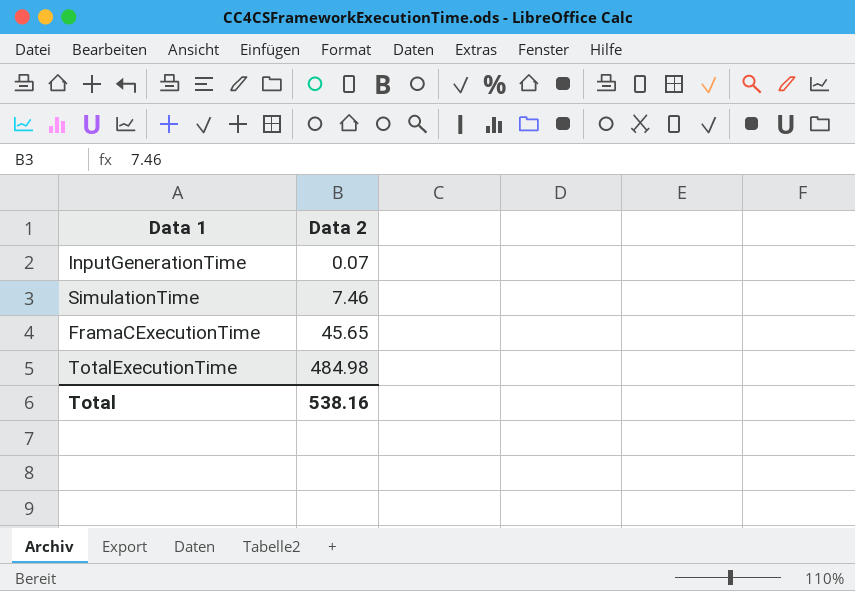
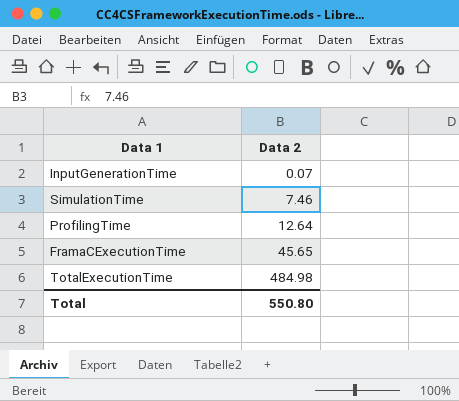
row ProfilingTime: none -> 12.64
Total | Data 2: 538.16 -> 550.80

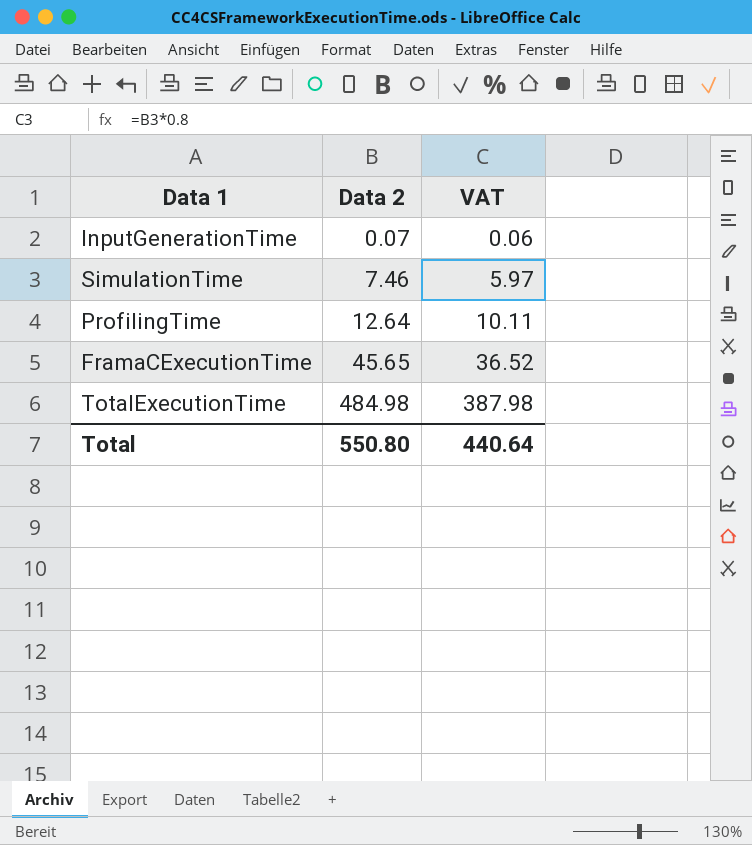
column VAT | formula: none -> [Data 2] * 0.8

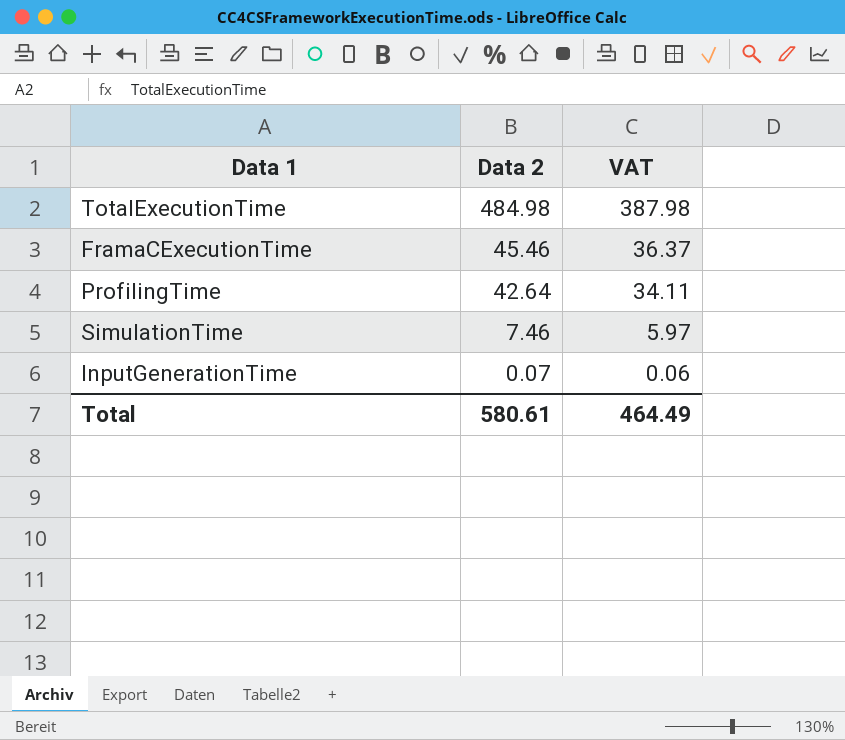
row order: Data 2 ascending -> Data 2 descending
FramaCExecutionTime | Data 2: 45.65 -> 45.46
FramaCExecutionTime | VAT: 36.52 -> 36.37
ProfilingTime | Data 2: 12.64 -> 42.64
ProfilingTime | VAT: 10.11 -> 34.11
Total | Data 2: 550.80 -> 580.61
Total | VAT: 440.64 -> 464.49

